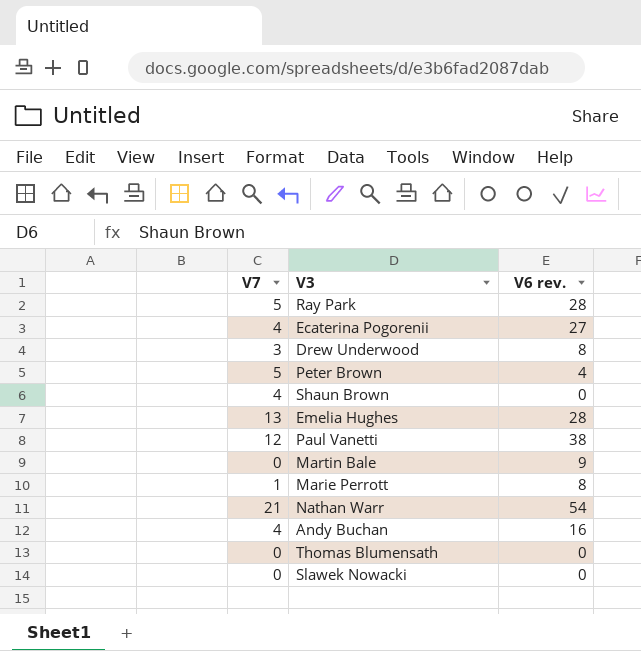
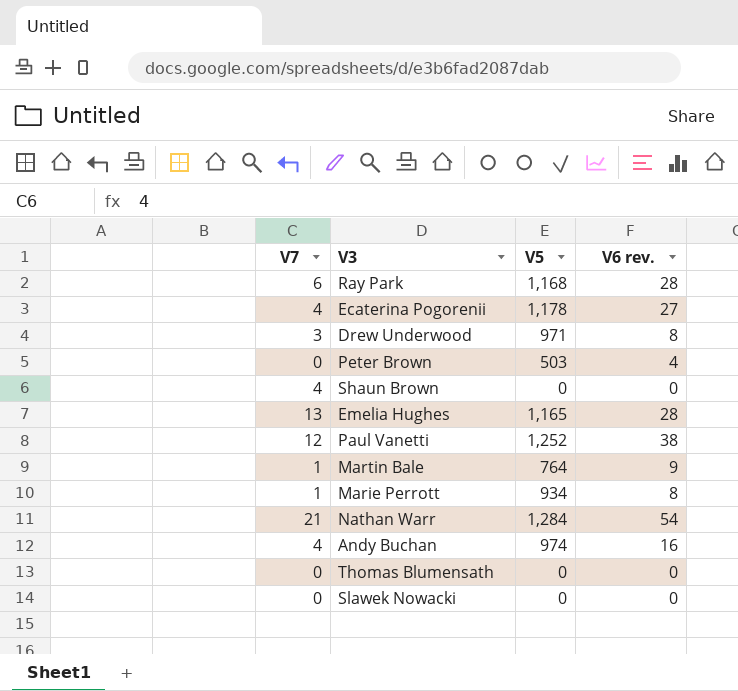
column V5 | position: none -> 3
Ray Park | V7: 5 -> 6
Peter Brown | V7: 5 -> 0
Martin Bale | V7: 0 -> 1

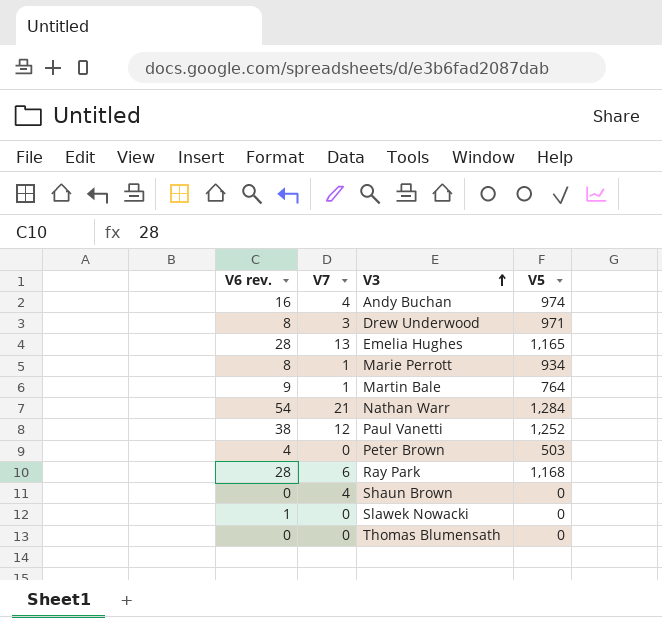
row order: none -> V3 ascending
column V6 rev. | position: 4 -> 1
row Ecaterina Pogorenii: 4 | 1,178 | 27 -> none
Slawek Nowacki | V6 rev.: 0 -> 1

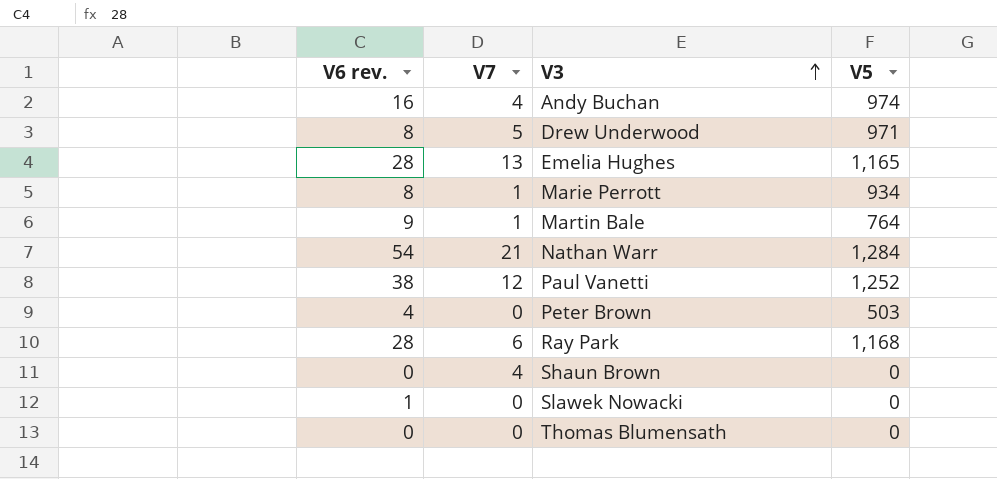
Drew Underwood | V7: 3 -> 5

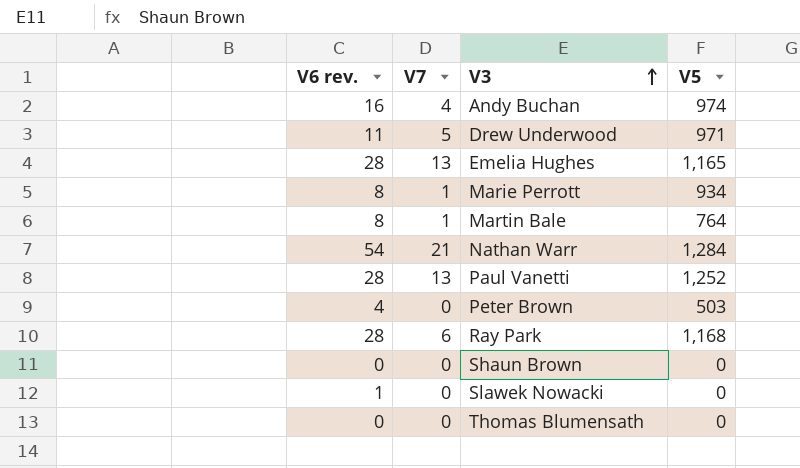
Drew Underwood | V6 rev.: 8 -> 11
Martin Bale | V6 rev.: 9 -> 8
Paul Vanetti | V6 rev.: 38 -> 28
Paul Vanetti | V7: 12 -> 13
Shaun Brown | V7: 4 -> 0

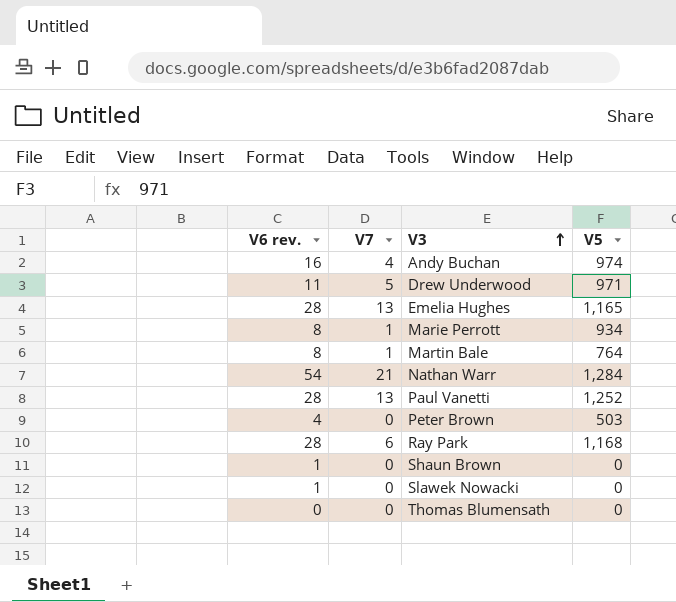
Shaun Brown | V6 rev.: 0 -> 1

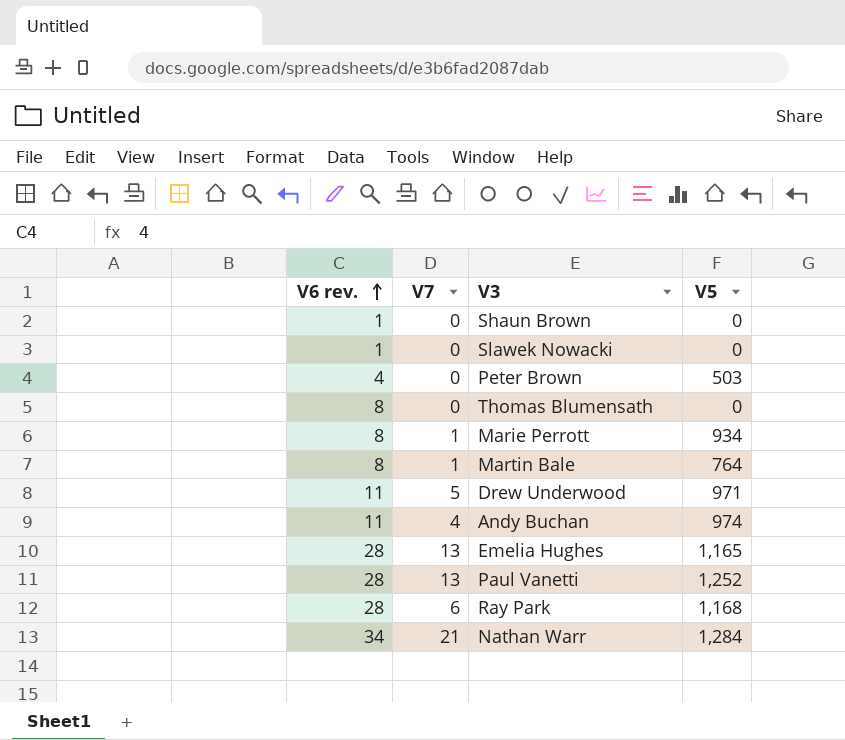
row order: V3 ascending -> V6 rev. ascending
Thomas Blumensath | V6 rev.: 0 -> 8
Andy Buchan | V6 rev.: 16 -> 11
Nathan Warr | V6 rev.: 54 -> 34

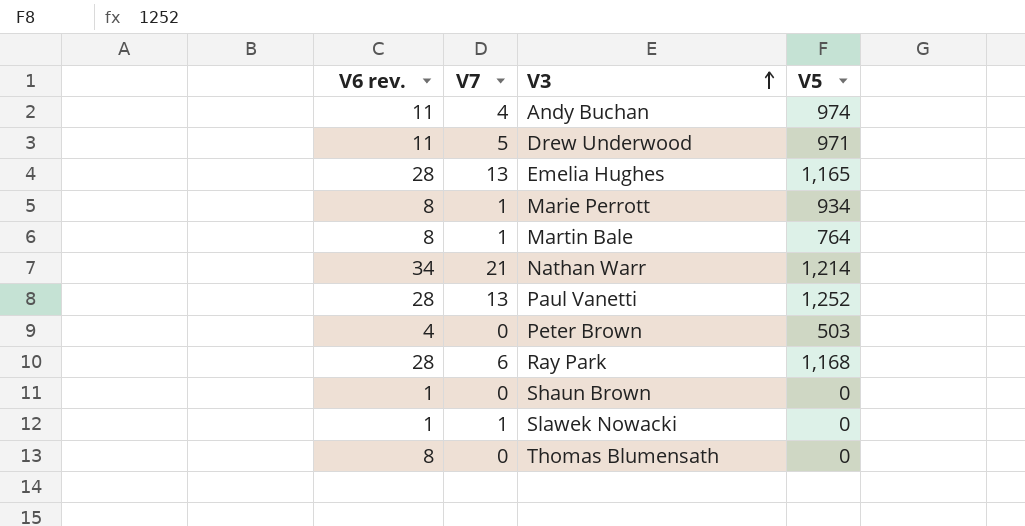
row order: V6 rev. ascending -> V3 ascending
Nathan Warr | V5: 1,284 -> 1,214
Slawek Nowacki | V7: 0 -> 1

